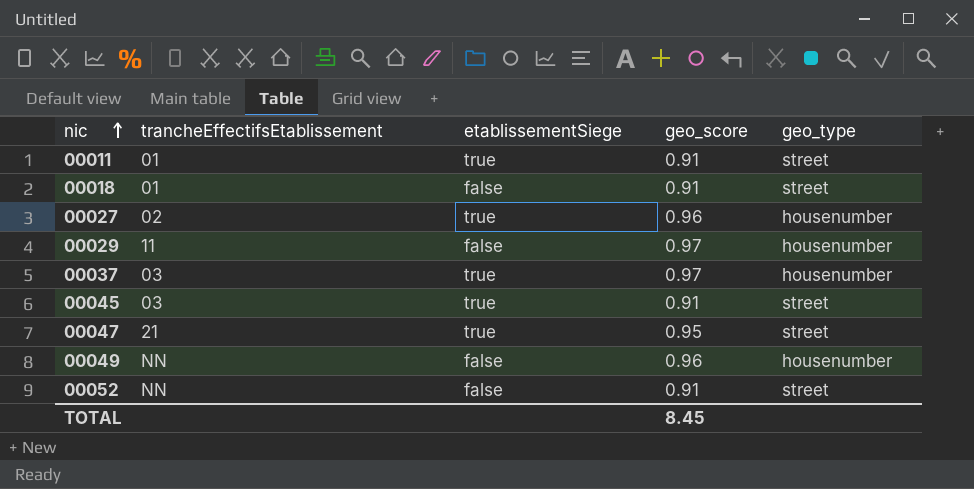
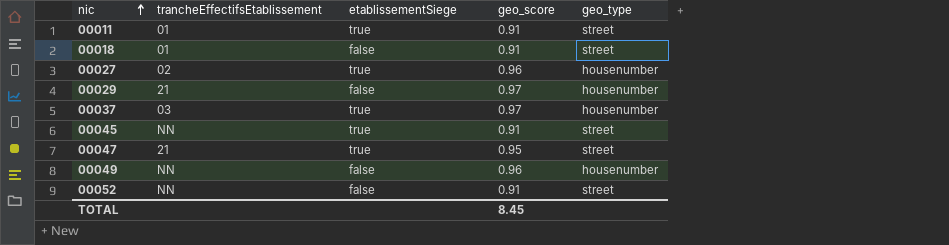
00029 | trancheEffectifsEtablissement: 11 -> 21
00045 | trancheEffectifsEtablissement: 03 -> NN

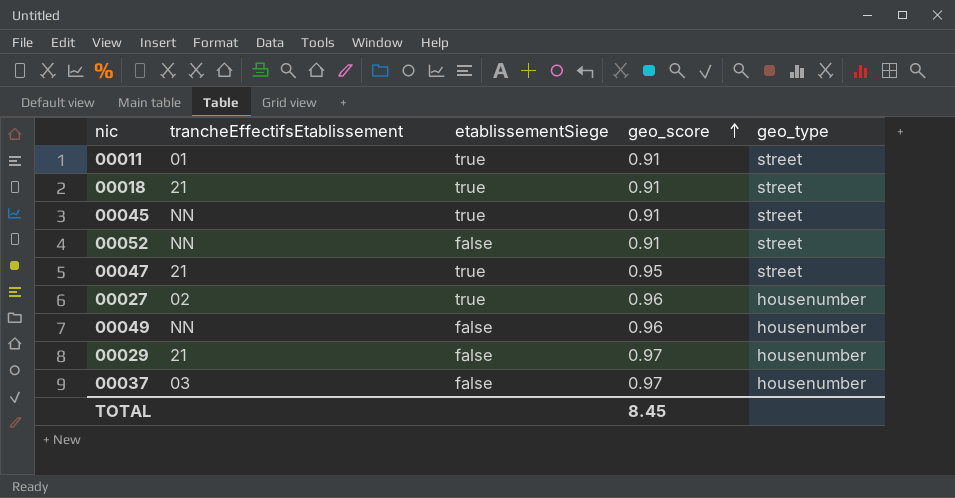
row order: nic ascending -> geo_score ascending
00018 | trancheEffectifsEtablissement: 01 -> 21
00018 | etablissementSiege: false -> true
00037 | etablissementSiege: true -> false

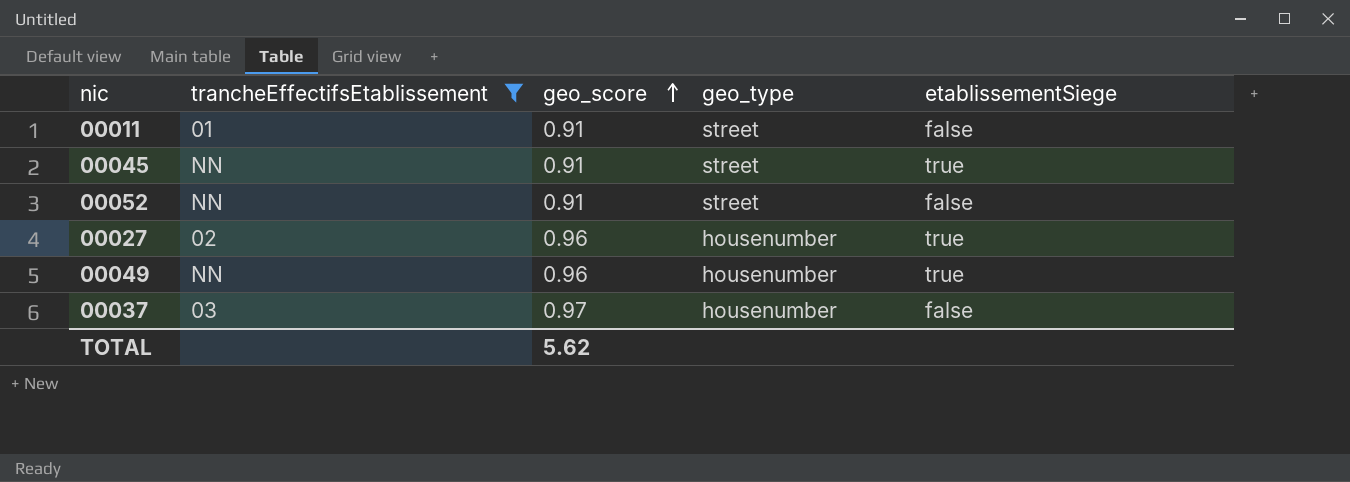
filter: none -> trancheEffectifsEtablissement != 21
column etablissementSiege | position: 3 -> 5
00011 | etablissementSiege: true -> false
00049 | etablissementSiege: false -> true
TOTAL | geo_score: 8.45 -> 5.62

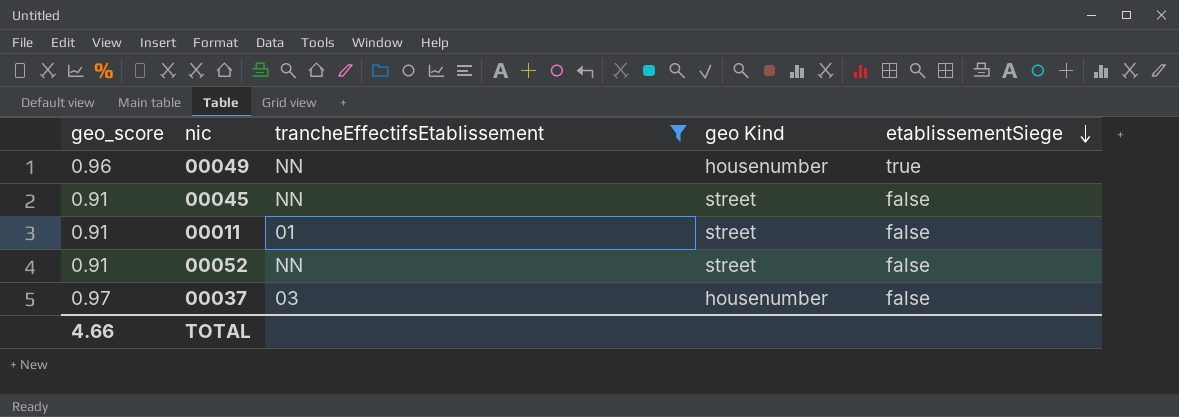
row order: geo_score ascending -> etablissementSiege descending
column geo_score | position: 3 -> 1
column name: geo_type -> geo Kind
row 00027: 02 | 0.96 | housenumber | true -> none
00045 | etablissementSiege: true -> false
TOTAL | geo_score: 5.62 -> 4.66

